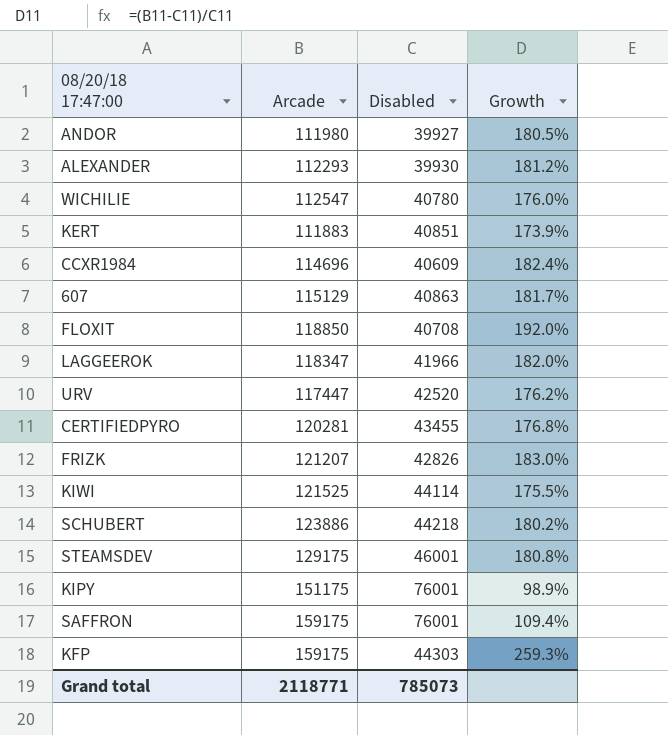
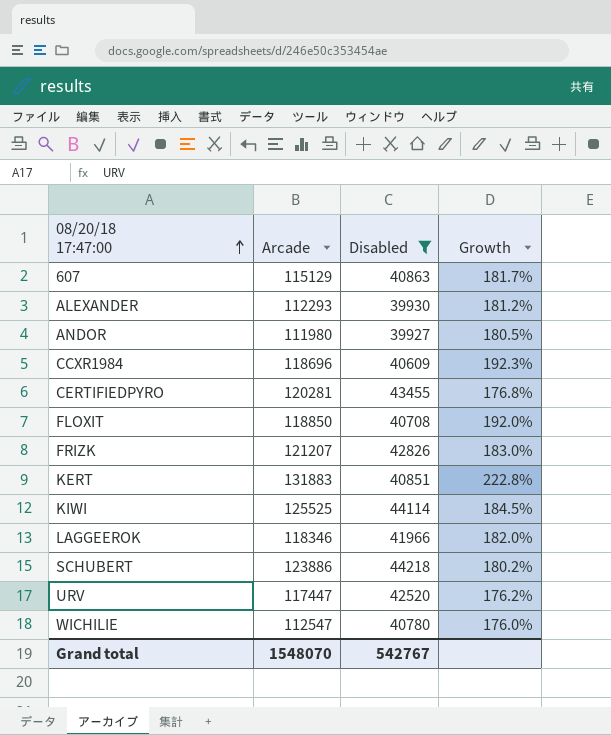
filter: none -> Disabled <= 44218
row order: none -> 08/20/18 17:47:00 ascending
CCXR1984 | Arcade: 114696 -> 118696
CCXR1984 | Growth: 182.4% -> 192.3%
KERT | Arcade: 111883 -> 131883
KERT | Growth: 173.9% -> 222.8%
KIWI | Arcade: 121525 -> 125525
KIWI | Growth: 175.5% -> 184.5%
LAGGEEROK | Arcade: 118347 -> 118346
Grand total | Arcade: 2118771 -> 1548070
Grand total | Disabled: 785073 -> 542767

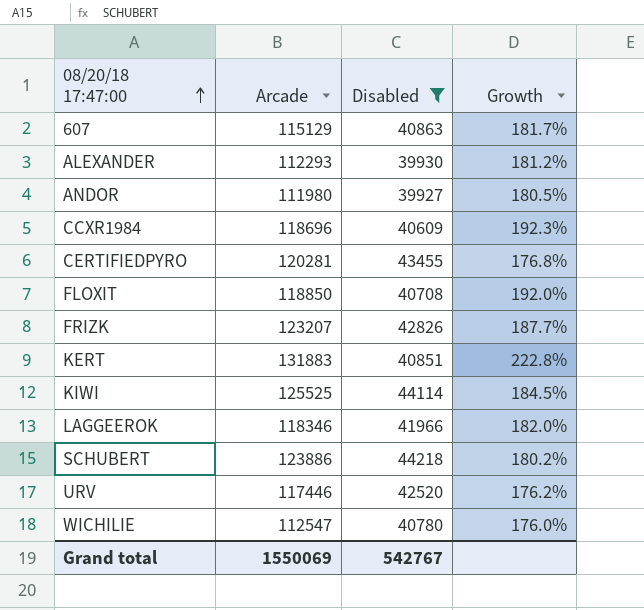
FRIZK | Arcade: 121207 -> 123207
FRIZK | Growth: 183.0% -> 187.7%
URV | Arcade: 117447 -> 117446
Grand total | Arcade: 1548070 -> 1550069

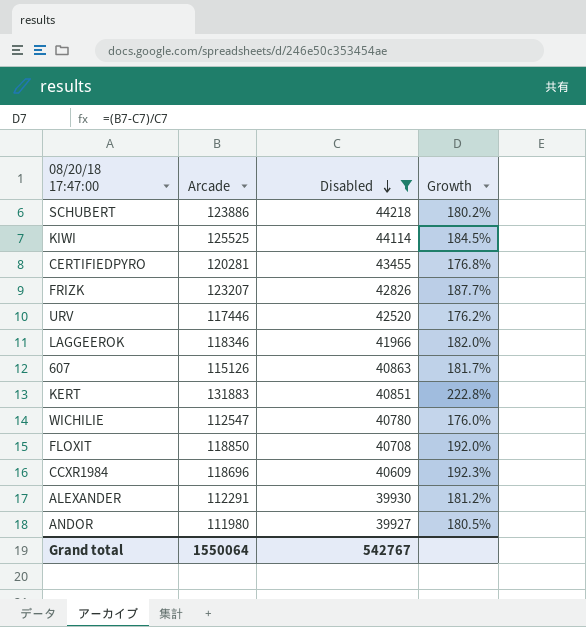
row order: 08/20/18 17:47:00 ascending -> Disabled descending
607 | Arcade: 115129 -> 115126
ALEXANDER | Arcade: 112293 -> 112291
Grand total | Arcade: 1550069 -> 1550064

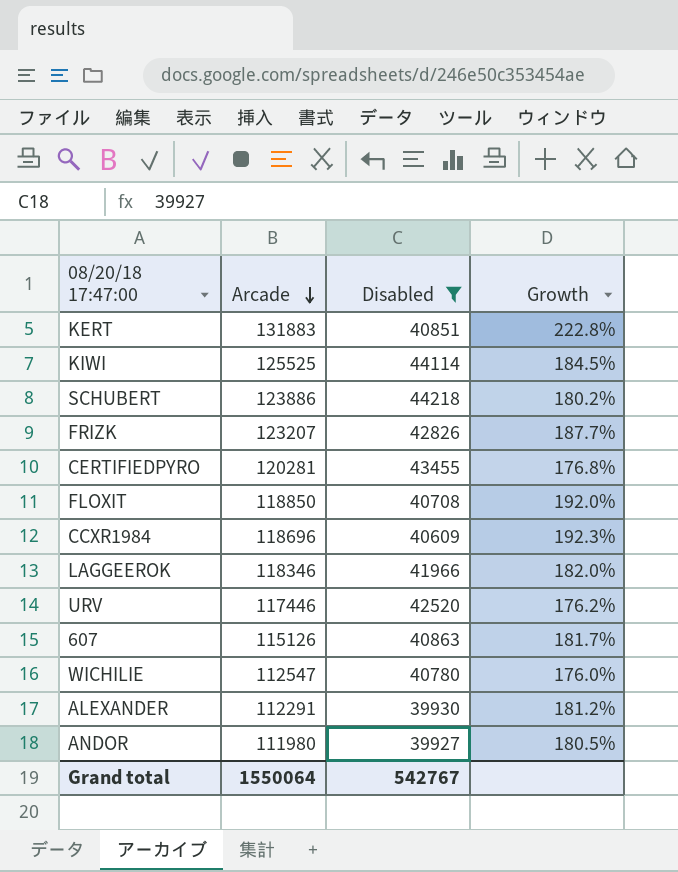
row order: Disabled descending -> Arcade descending

